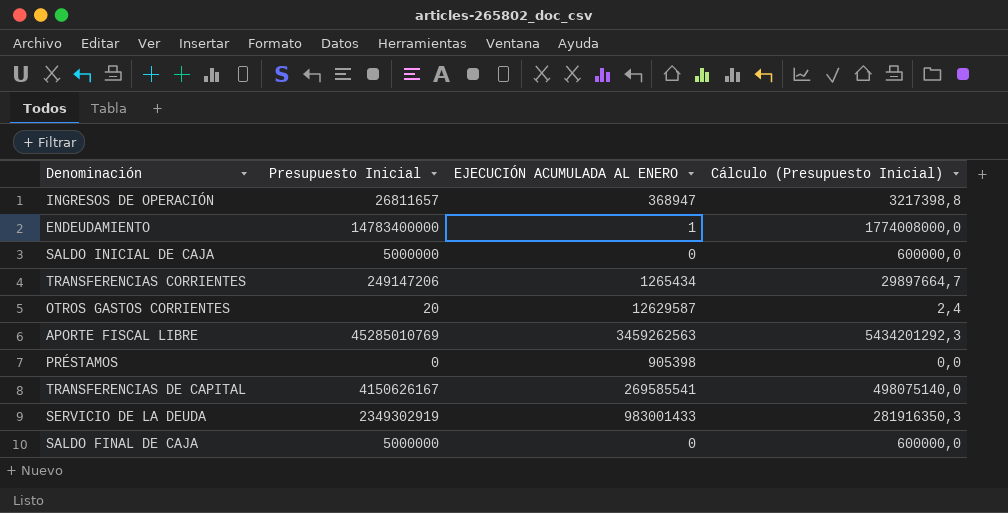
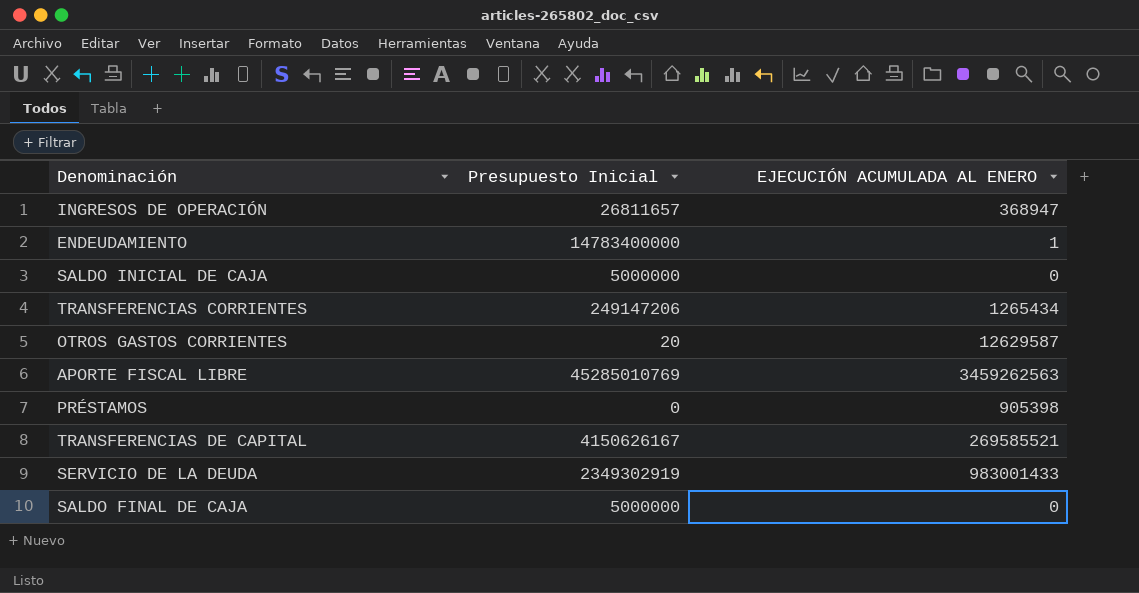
column Cálculo (Presupuesto Inicial) | formula: [Presupuesto Inicial] * 0,12 -> none
TRANSFERENCIAS DE CAPITAL | EJECUCIÓN ACUMULADA AL ENERO: 269585541 -> 269585521

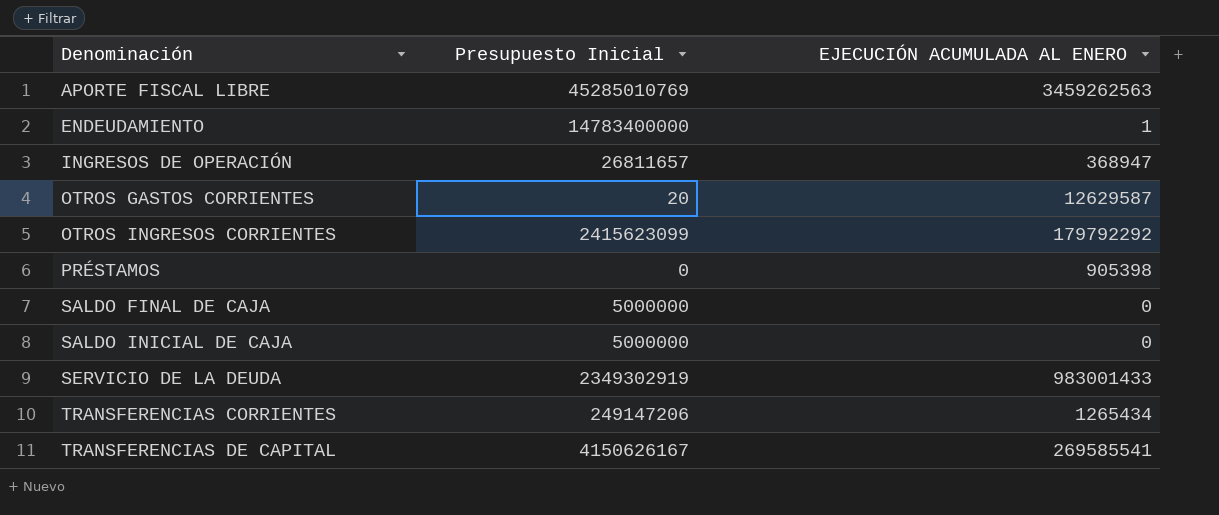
row order: none -> Denominación ascending
row OTROS INGRESOS CORRIENTES: none -> 2415623099 | 179792292
TRANSFERENCIAS DE CAPITAL | EJECUCIÓN ACUMULADA AL ENERO: 269585521 -> 269585541

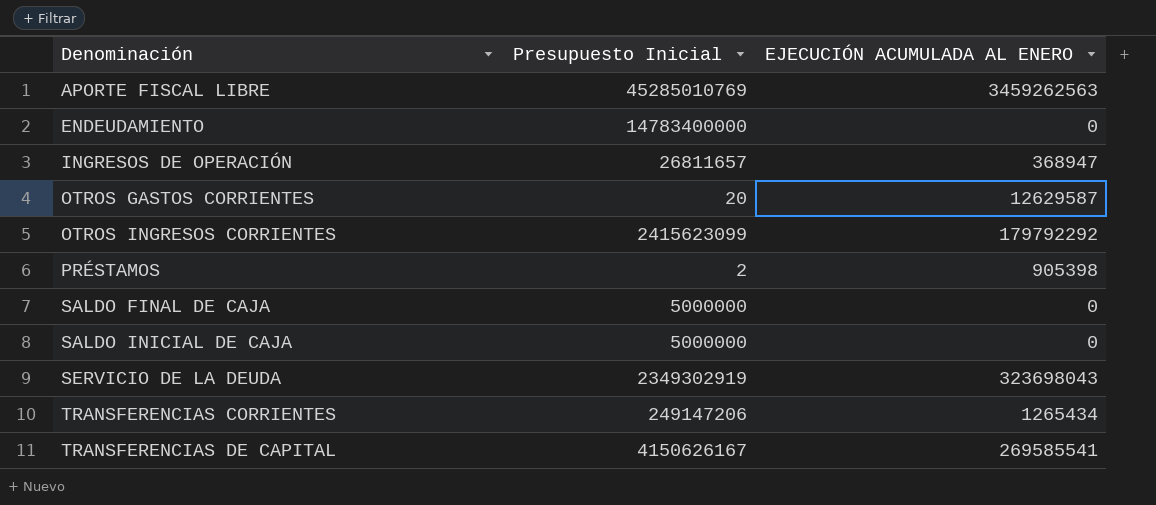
ENDEUDAMIENTO | EJECUCIÓN ACUMULADA AL ENERO: 1 -> 0
PRÉSTAMOS | Presupuesto Inicial: 0 -> 2
SERVICIO DE LA DEUDA | EJECUCIÓN ACUMULADA AL ENERO: 983001433 -> 323698043

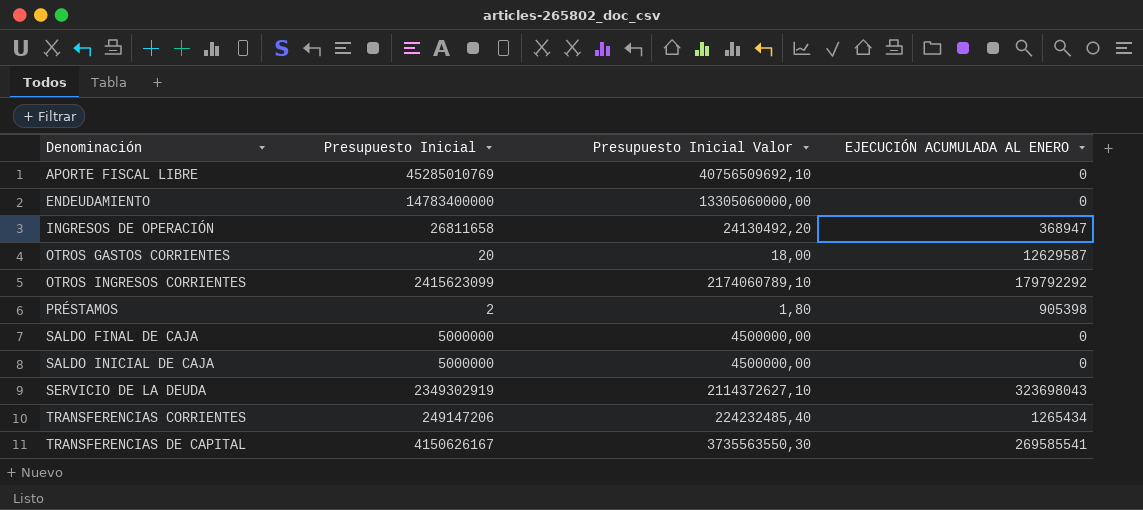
column Presupuesto Inicial Valor | formula: none -> [Presupuesto Inicial] * 0,9
APORTE FISCAL LIBRE | EJECUCIÓN ACUMULADA AL ENERO: 3459262563 -> 0
INGRESOS DE OPERACIÓN | Presupuesto Inicial: 26811657 -> 26811658

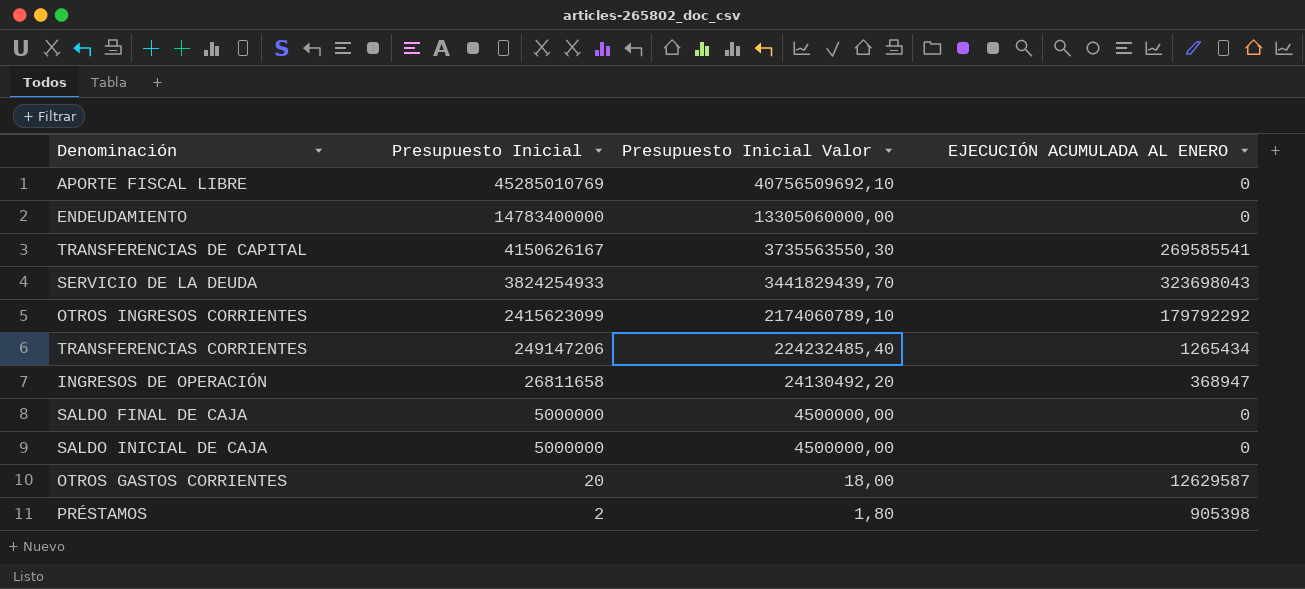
row order: Denominación ascending -> Presupuesto Inicial descending
SERVICIO DE LA DEUDA | Presupuesto Inicial: 2349302919 -> 3824254933
SERVICIO DE LA DEUDA | Presupuesto Inicial Valor: 2114372627,10 -> 3441829439,70

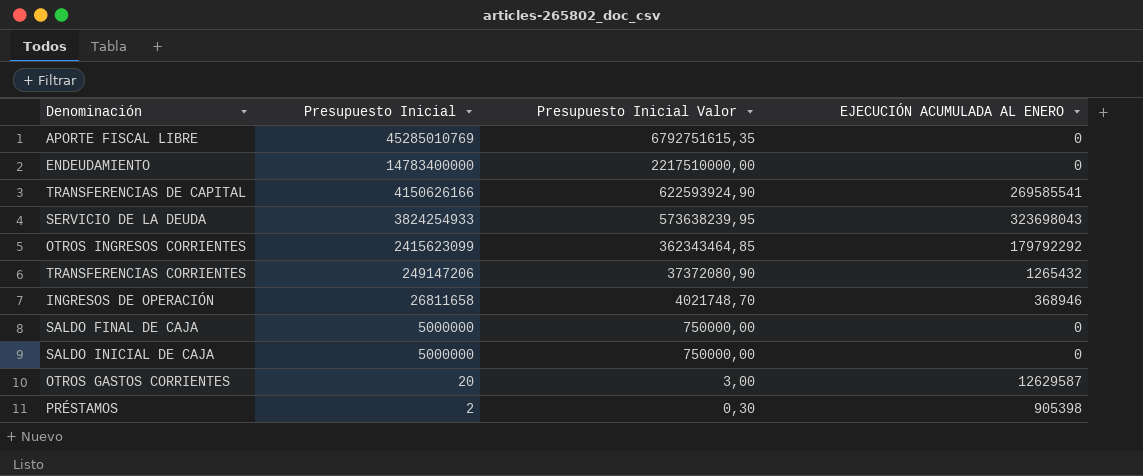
column Presupuesto Inicial Valor | formula: [Presupuesto Inicial] * 0,9 -> [Presupuesto Inicial] * 0,15
TRANSFERENCIAS DE CAPITAL | Presupuesto Inicial: 4150626167 -> 4150626166
TRANSFERENCIAS CORRIENTES | EJECUCIÓN ACUMULADA AL ENERO: 1265434 -> 1265432
INGRESOS DE OPERACIÓN | EJECUCIÓN ACUMULADA AL ENERO: 368947 -> 368946

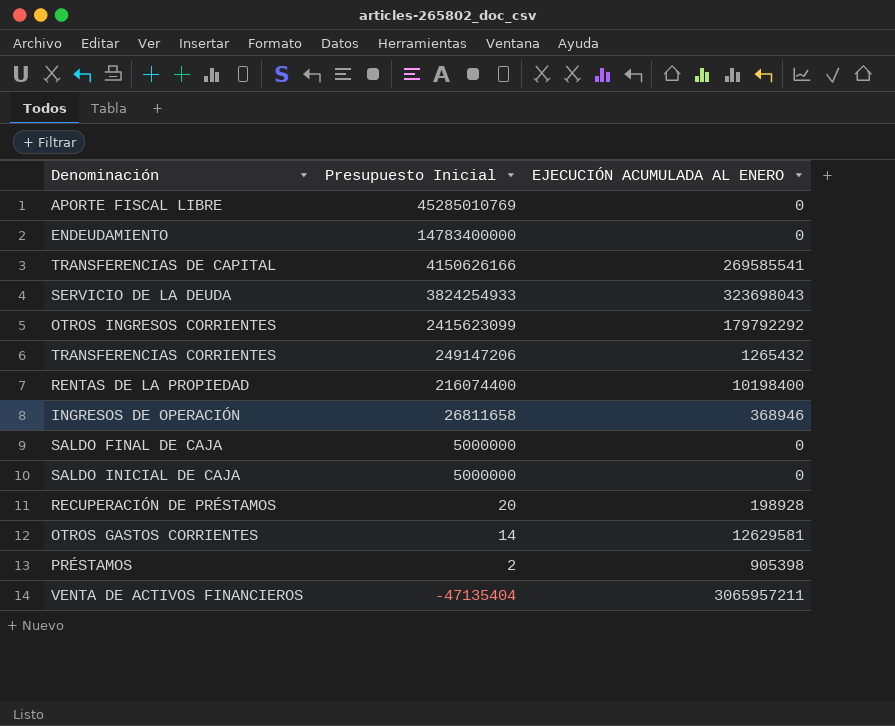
column Presupuesto Inicial Valor | formula: [Presupuesto Inicial] * 0,15 -> none
row RENTAS DE LA PROPIEDAD: none -> 216074400 | 10198400
row RECUPERACIÓN DE PRÉSTAMOS: none -> 20 | 198928
OTROS GASTOS CORRIENTES | Presupuesto Inicial: 20 -> 14
OTROS GASTOS CORRIENTES | EJECUCIÓN ACUMULADA AL ENERO: 12629587 -> 12629581
row VENTA DE ACTIVOS FINANCIEROS: none -> -47135404 | 3065957211

